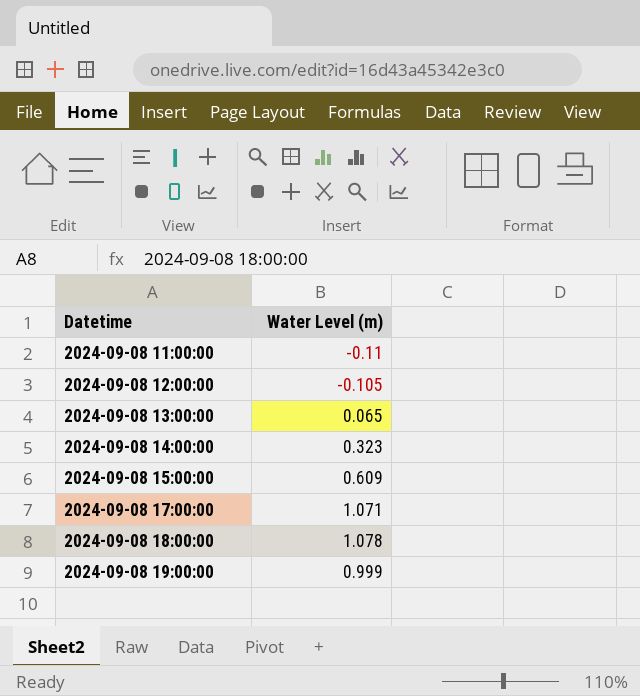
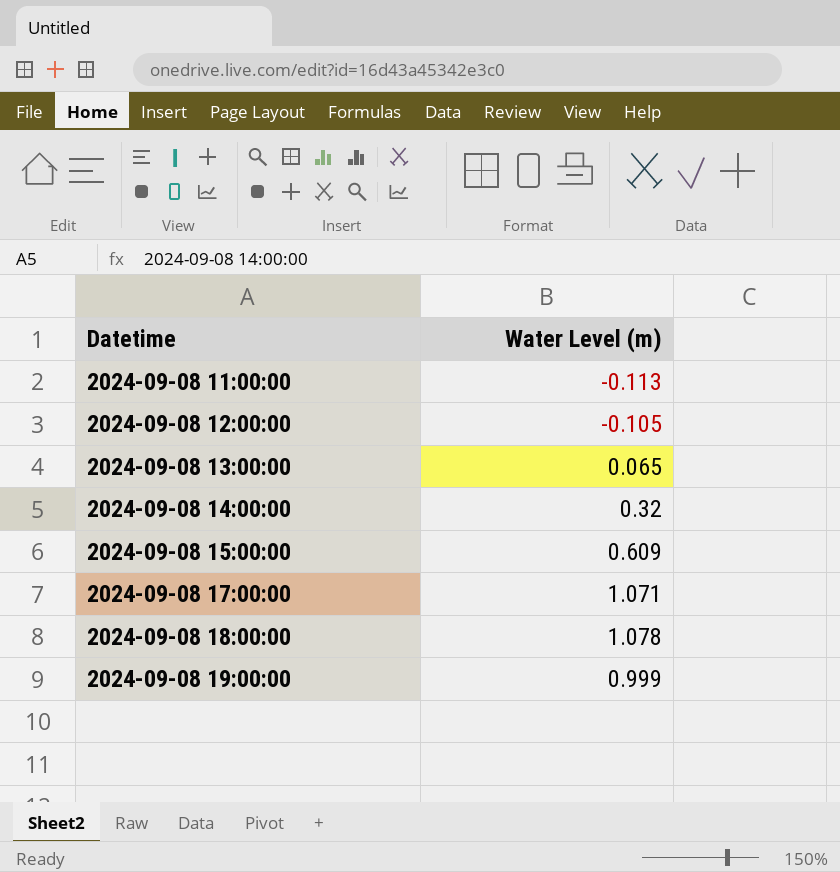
2024-09-08 11:00:00 | Water Level (m): -0.11 -> -0.113
2024-09-08 14:00:00 | Water Level (m): 0.323 -> 0.32

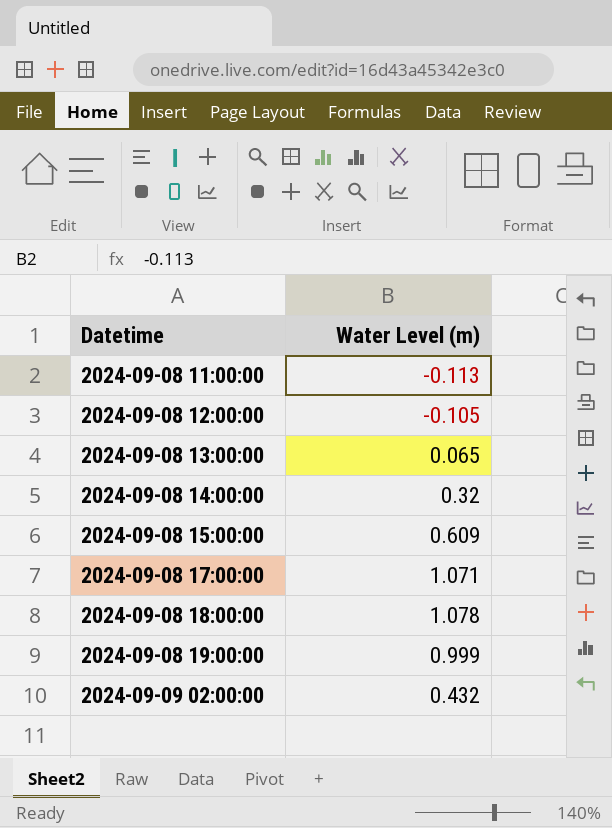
row 2024-09-09 02:00:00: none -> 0.432

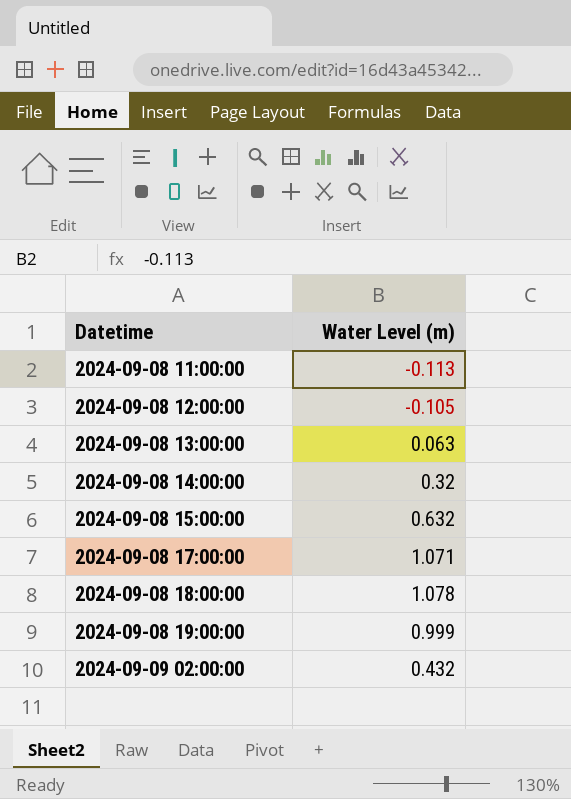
2024-09-08 13:00:00 | Water Level (m): 0.065 -> 0.063
2024-09-08 15:00:00 | Water Level (m): 0.609 -> 0.632

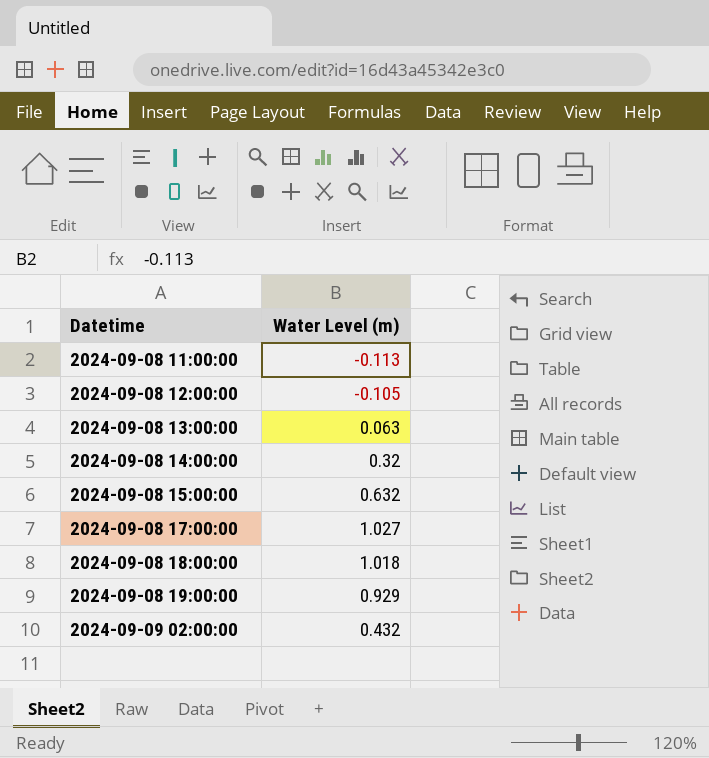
2024-09-08 17:00:00 | Water Level (m): 1.071 -> 1.027
2024-09-08 18:00:00 | Water Level (m): 1.078 -> 1.018
2024-09-08 19:00:00 | Water Level (m): 0.999 -> 0.929

